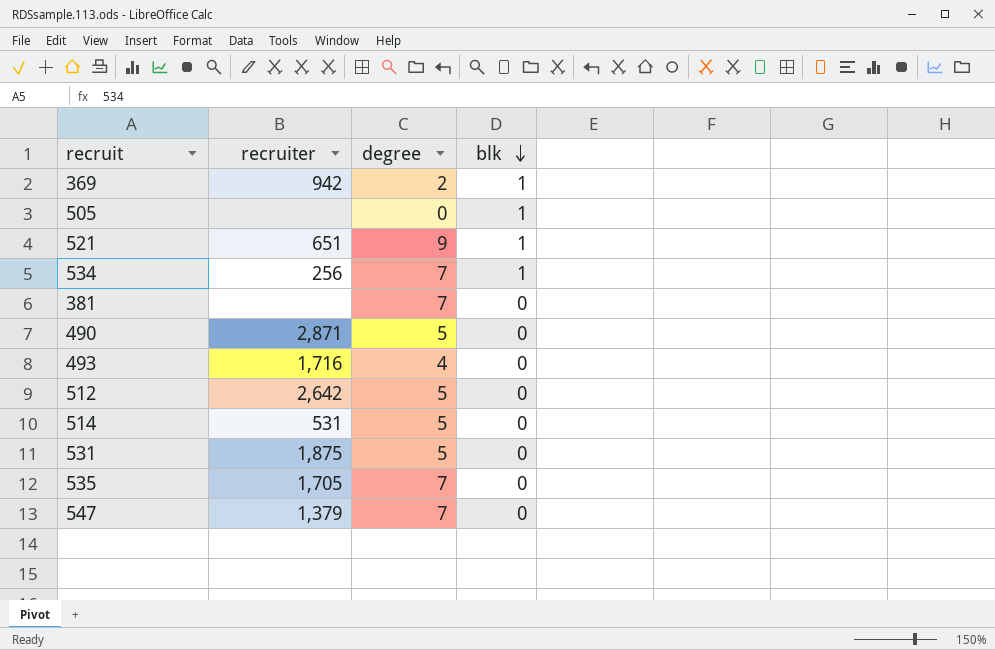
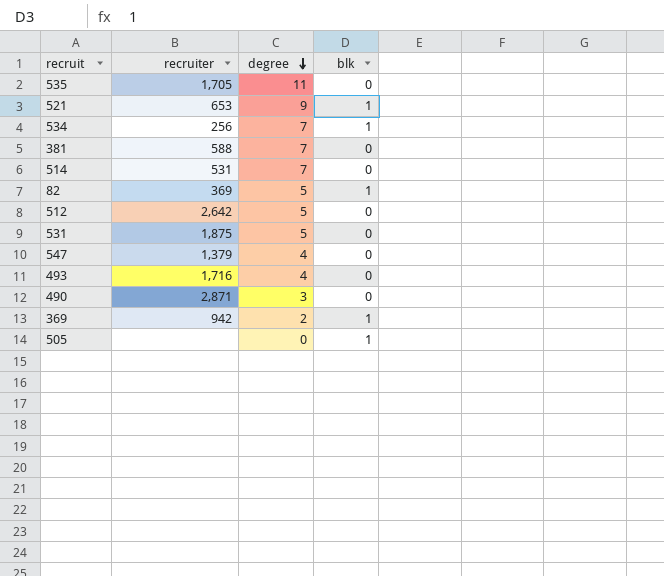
row order: blk descending -> degree descending
535 | degree: 7 -> 11
521 | recruiter: 651 -> 653
381 | recruiter: none -> 588
514 | degree: 5 -> 7
row 82: none -> 369 | 5 | 1
547 | degree: 7 -> 4
490 | degree: 5 -> 3

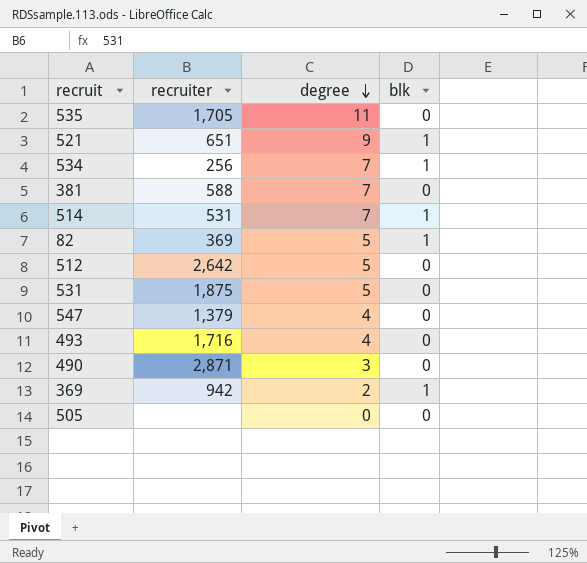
521 | recruiter: 653 -> 651
514 | blk: 0 -> 1
505 | blk: 1 -> 0

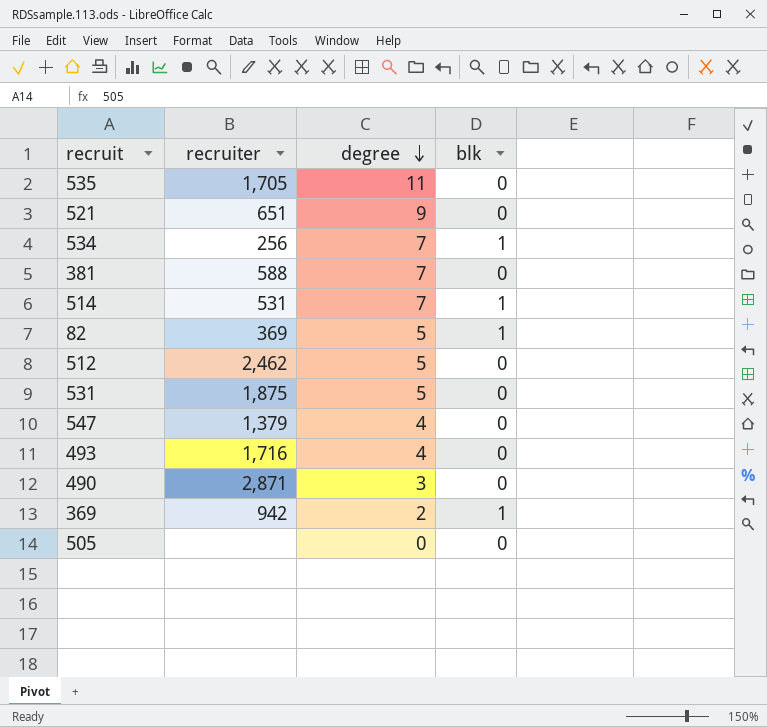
521 | blk: 1 -> 0
512 | recruiter: 2,642 -> 2,462

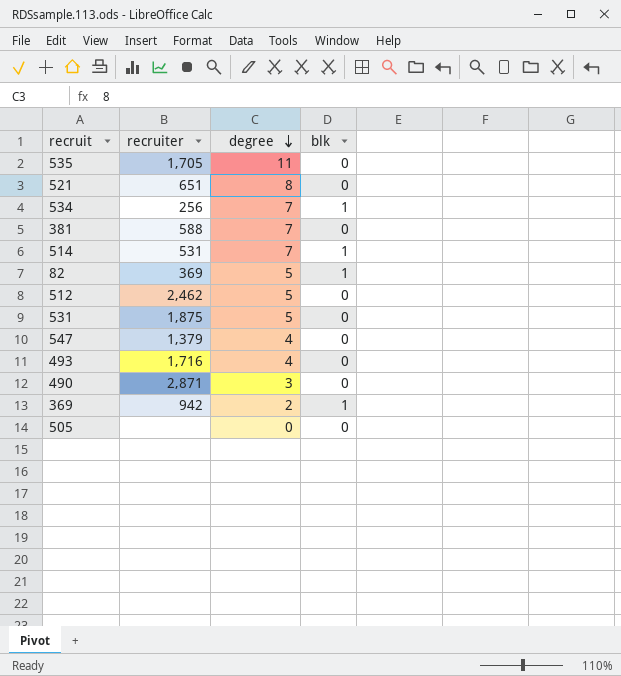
521 | degree: 9 -> 8

